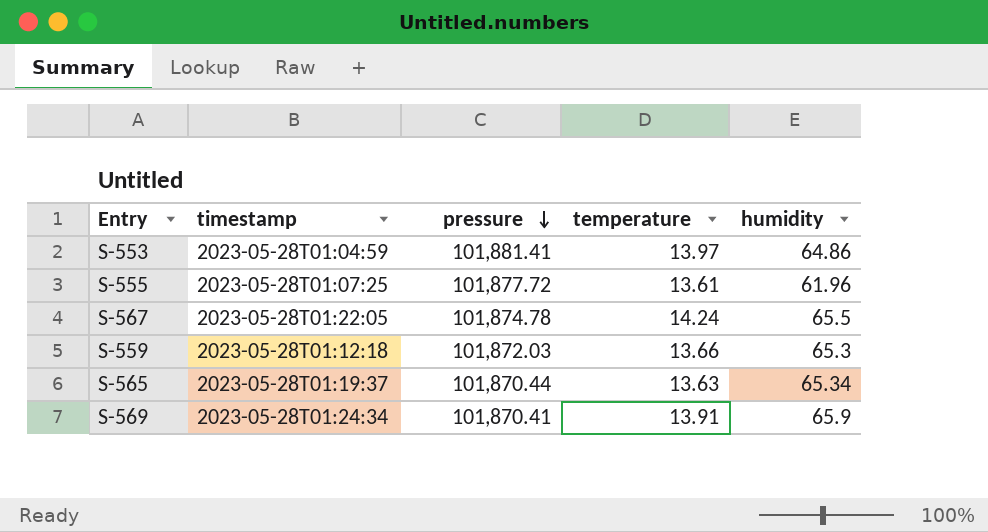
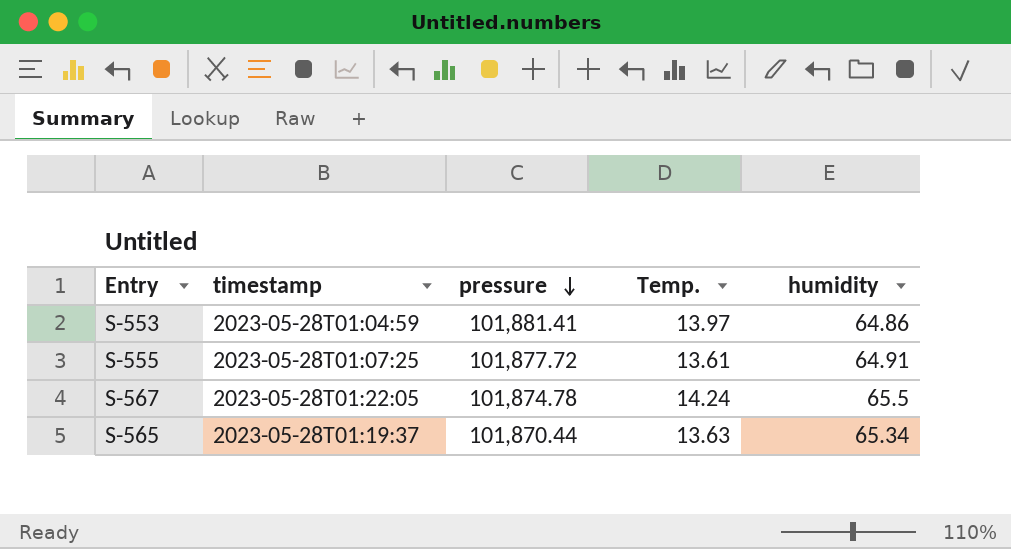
column name: temperature -> Temp.
row S-559: 2023-05-28T01:12:18 | 101,872.03 | 13.66 | 65.3 -> none
row S-569: 2023-05-28T01:24:34 | 101,870.41 | 13.91 | 65.9 -> none
S-555 | humidity: 61.96 -> 64.91

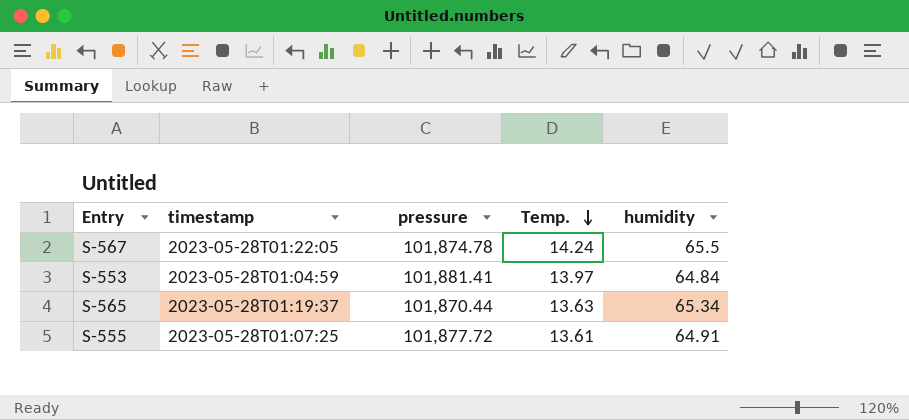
row order: pressure descending -> Temp. descending
S-553 | humidity: 64.86 -> 64.84

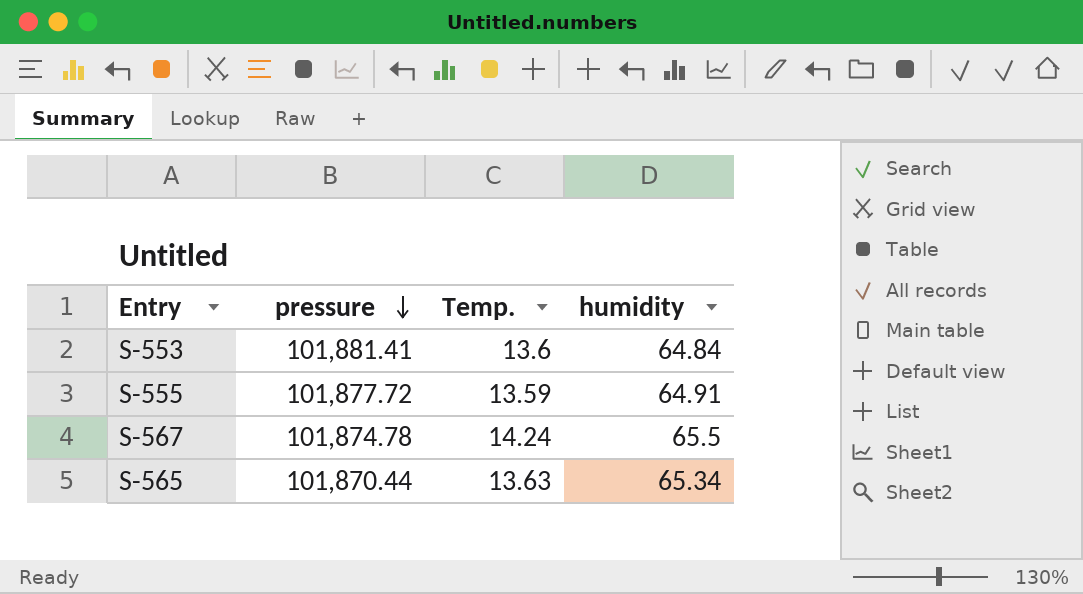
row order: Temp. descending -> pressure descending
column timestamp | position: 2 -> none
S-553 | Temp.: 13.97 -> 13.6
S-555 | Temp.: 13.61 -> 13.59

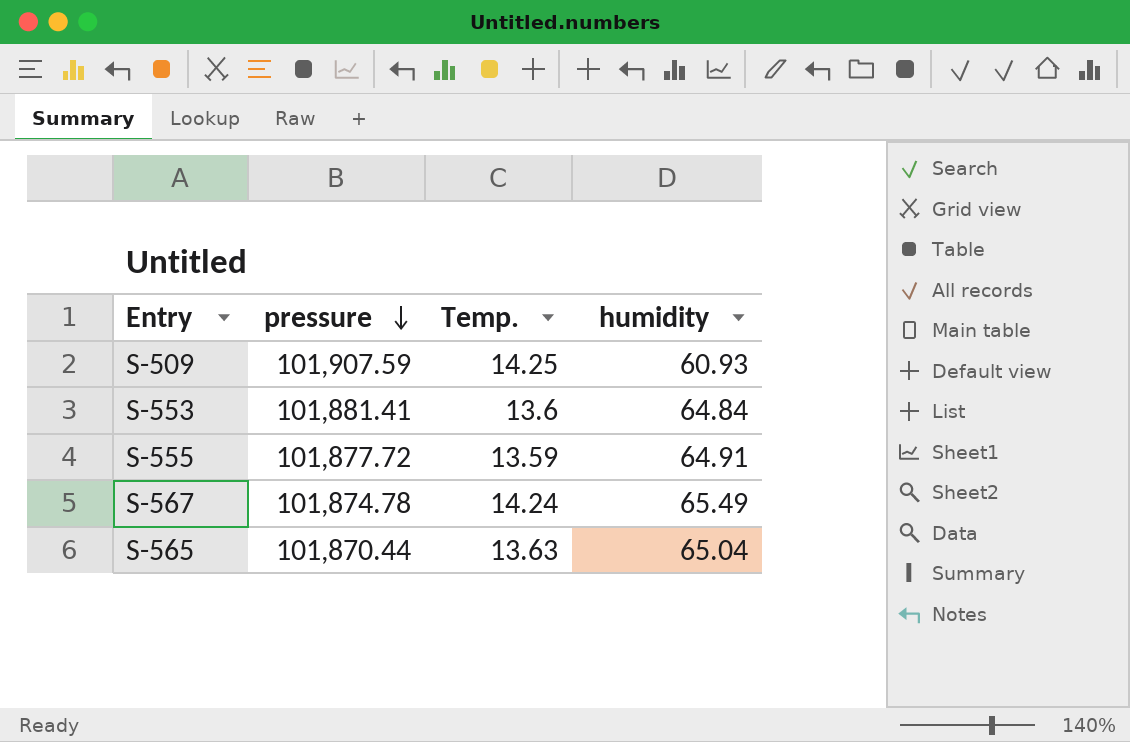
row S-509: none -> 101,907.59 | 14.25 | 60.93
S-567 | humidity: 65.5 -> 65.49
S-565 | humidity: 65.34 -> 65.04

